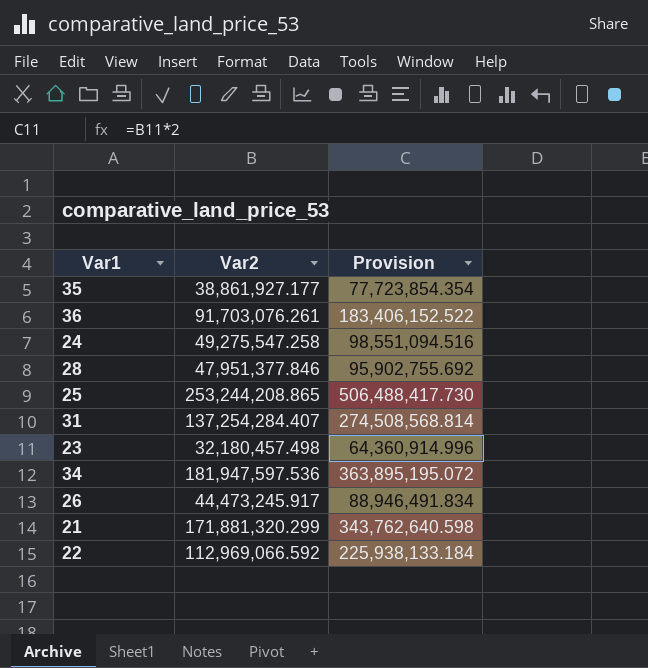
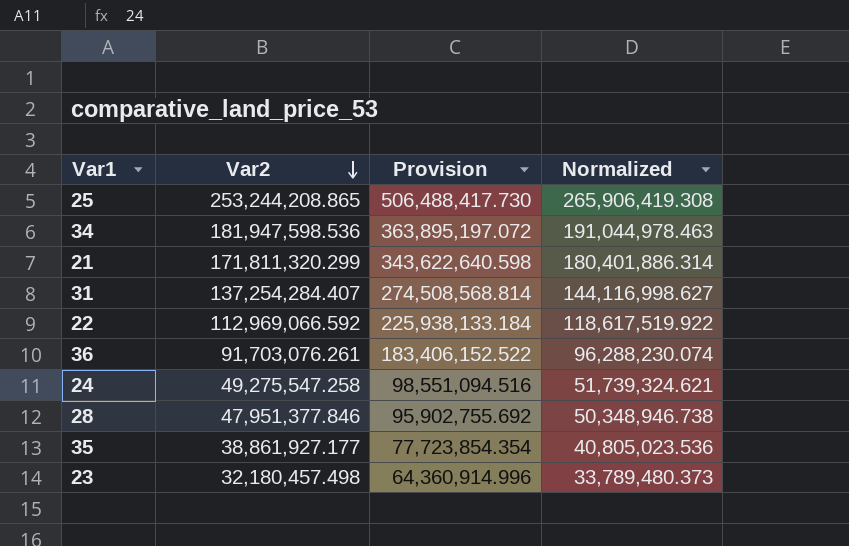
row order: none -> Var2 descending
column Normalized | formula: none -> [Var2] * 1.05
row 26: 44,473,245.917 | 88,946,491.834 -> none
34 | Var2: 181,947,597.536 -> 181,947,598.536
34 | Provision: 363,895,195.072 -> 363,895,197.072
21 | Var2: 171,881,320.299 -> 171,811,320.299
21 | Provision: 343,762,640.598 -> 343,622,640.598

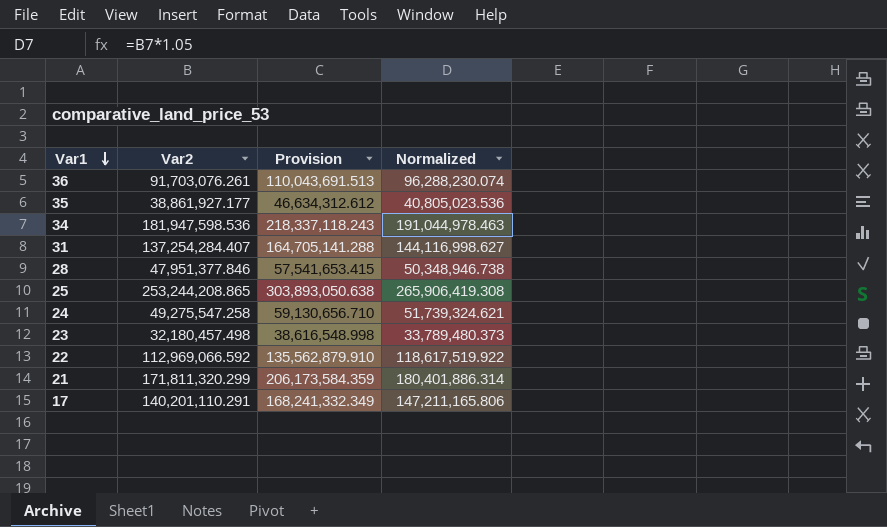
row order: Var2 descending -> Var1 descending
column Provision | formula: [Var2] * 2 -> [Var2] * 1.2
row 17: none -> 140,201,110.291 | 168,241,332.349 | 147,211,165.806

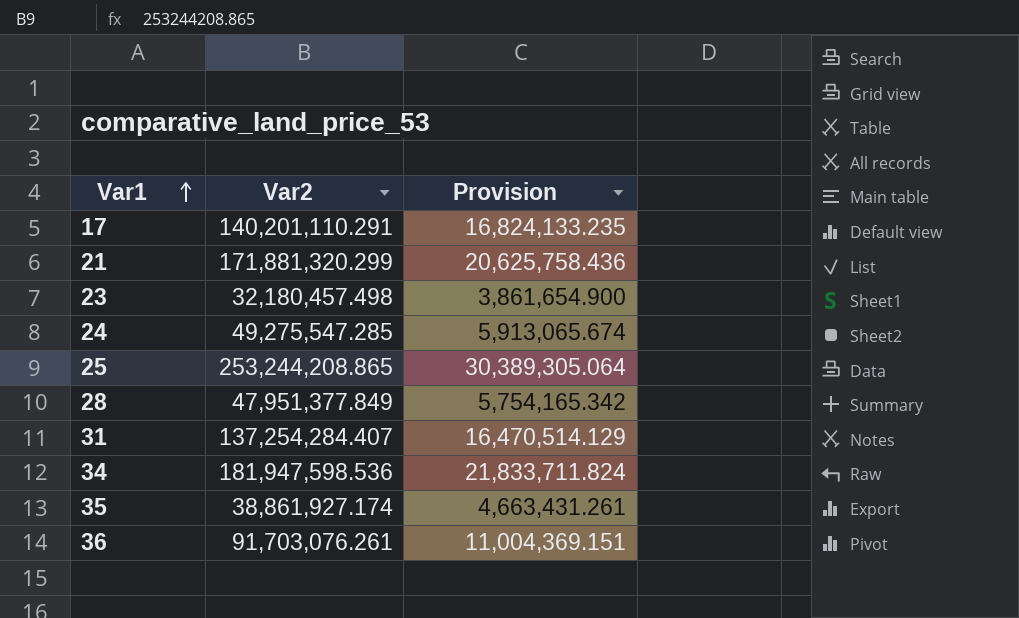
row order: Var1 descending -> Var1 ascending
column Normalized | formula: [Var2] * 1.05 -> none
column Provision | formula: [Var2] * 1.2 -> [Var2] * 0.12
row 22: 112,969,066.592 | 135,562,879.910 | 118,617,519.922 -> none
21 | Var2: 171,811,320.299 -> 171,881,320.299
24 | Var2: 49,275,547.258 -> 49,275,547.285
28 | Var2: 47,951,377.846 -> 47,951,377.849
35 | Var2: 38,861,927.177 -> 38,861,927.174

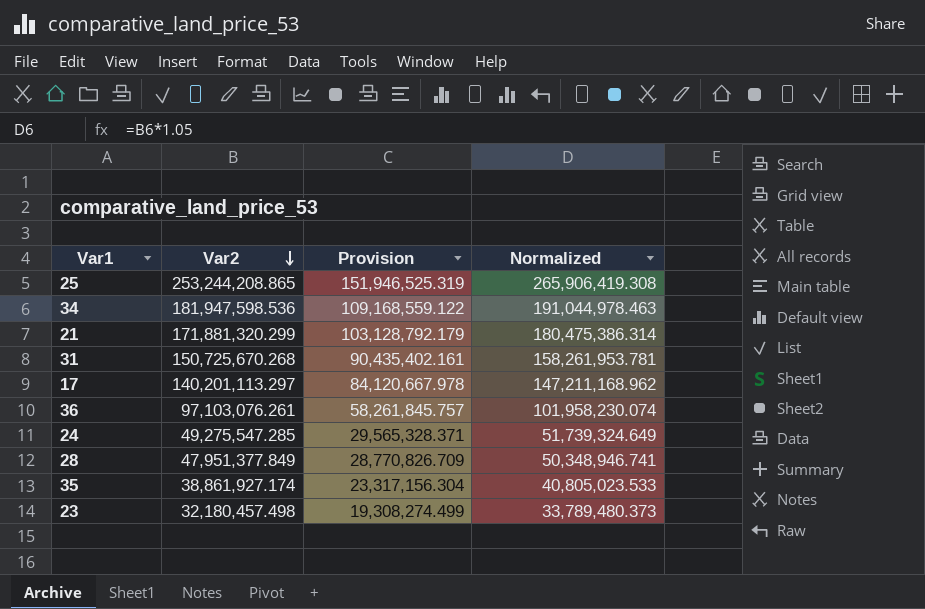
row order: Var1 ascending -> Var2 descending
column Provision | formula: [Var2] * 0.12 -> [Var2] * 0.6
column Normalized | formula: none -> [Var2] * 1.05
31 | Var2: 137,254,284.407 -> 150,725,670.268
17 | Var2: 140,201,110.291 -> 140,201,113.297
36 | Var2: 91,703,076.261 -> 97,103,076.261

